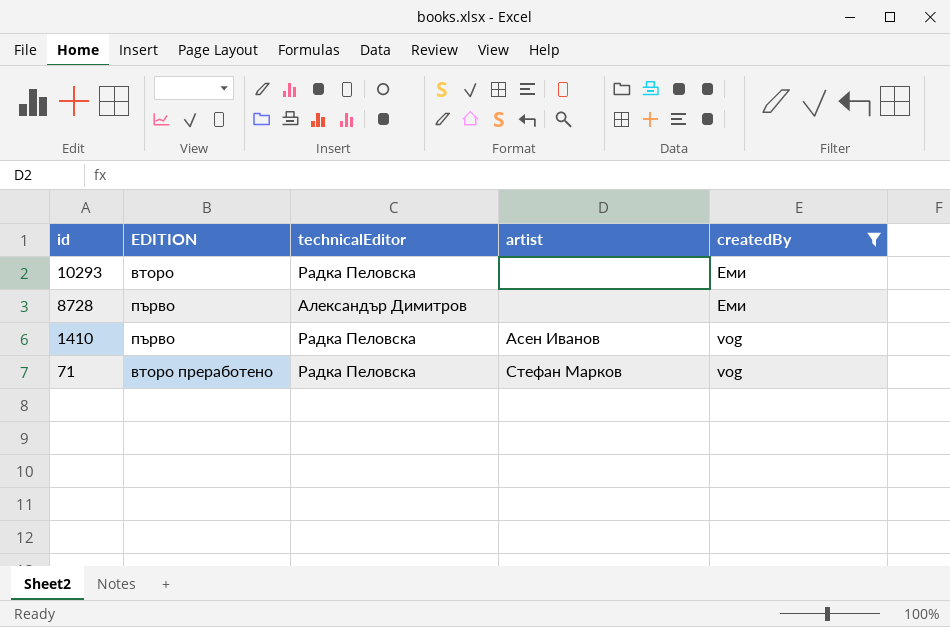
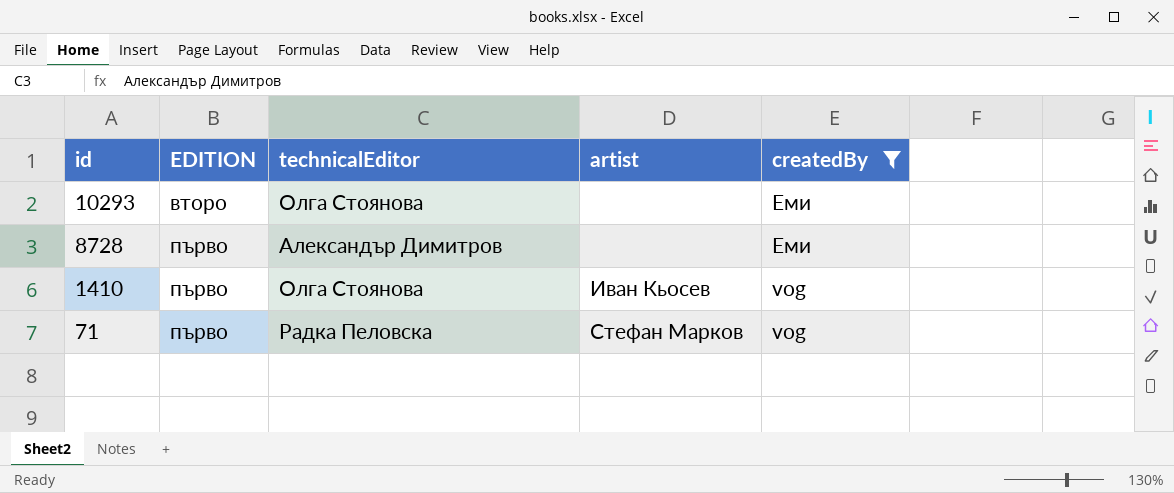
10293 | technicalEditor: Радка Пеловска -> Олга Стоянова
1410 | technicalEditor: Радка Пеловска -> Олга Стоянова
1410 | artist: Асен Иванов -> Иван Кьосев
71 | EDITION: второ преработено -> първо

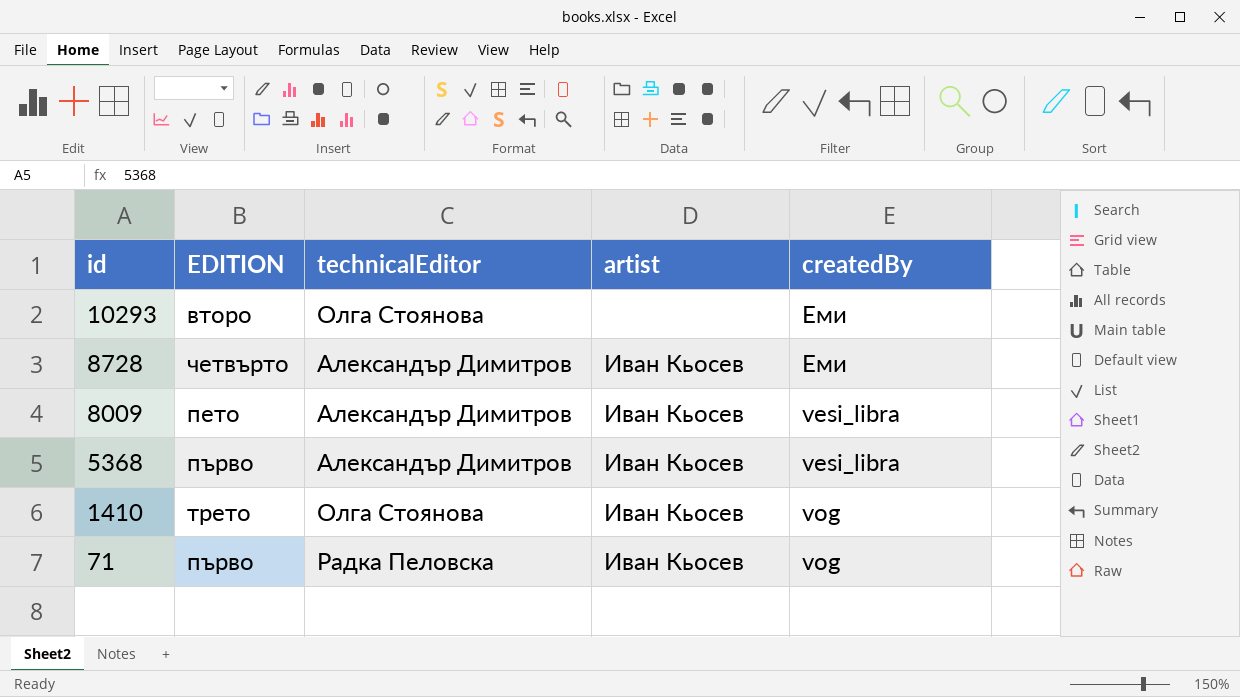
filter: createdBy != vesi_libra -> none
8728 | EDITION: първо -> четвърто
8728 | artist: none -> Иван Кьосев
1410 | EDITION: първо -> трето
71 | artist: Стефан Марков -> Иван Кьосев

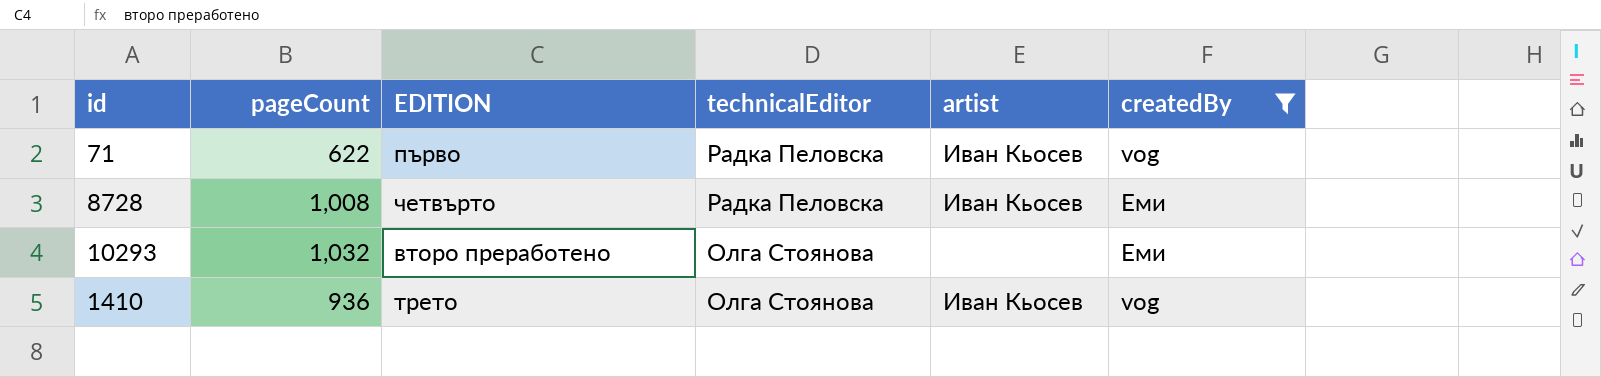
filter: none -> createdBy != vesi_libra
row order: id descending -> technicalEditor descending
column pageCount | position: none -> 2
8728 | technicalEditor: Александър Димитров -> Радка Пеловска
10293 | EDITION: второ -> второ преработено

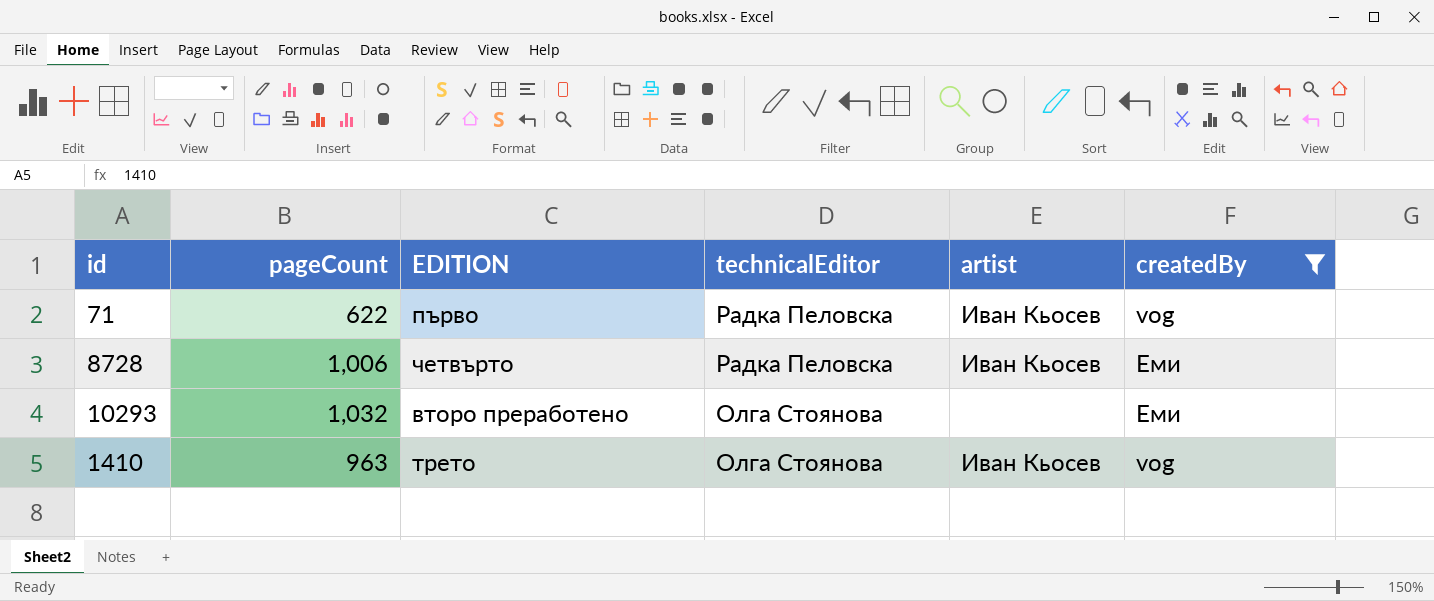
8728 | pageCount: 1,008 -> 1,006
1410 | pageCount: 936 -> 963

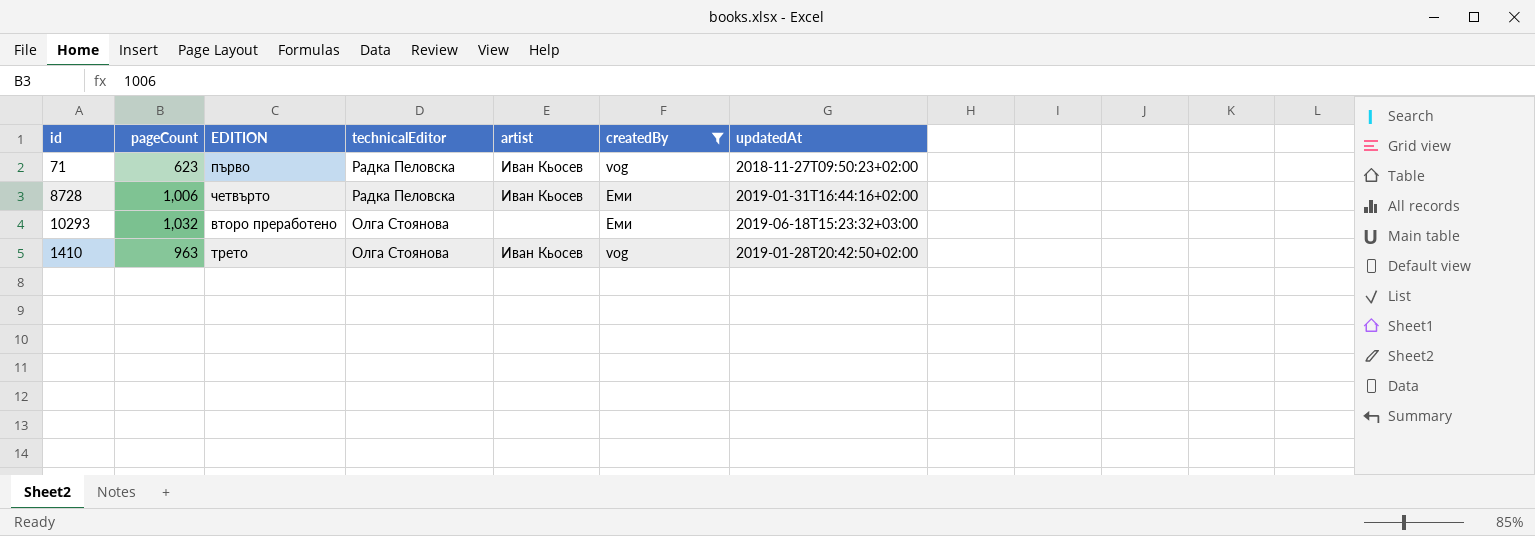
column updatedAt | position: none -> 7
71 | pageCount: 622 -> 623

